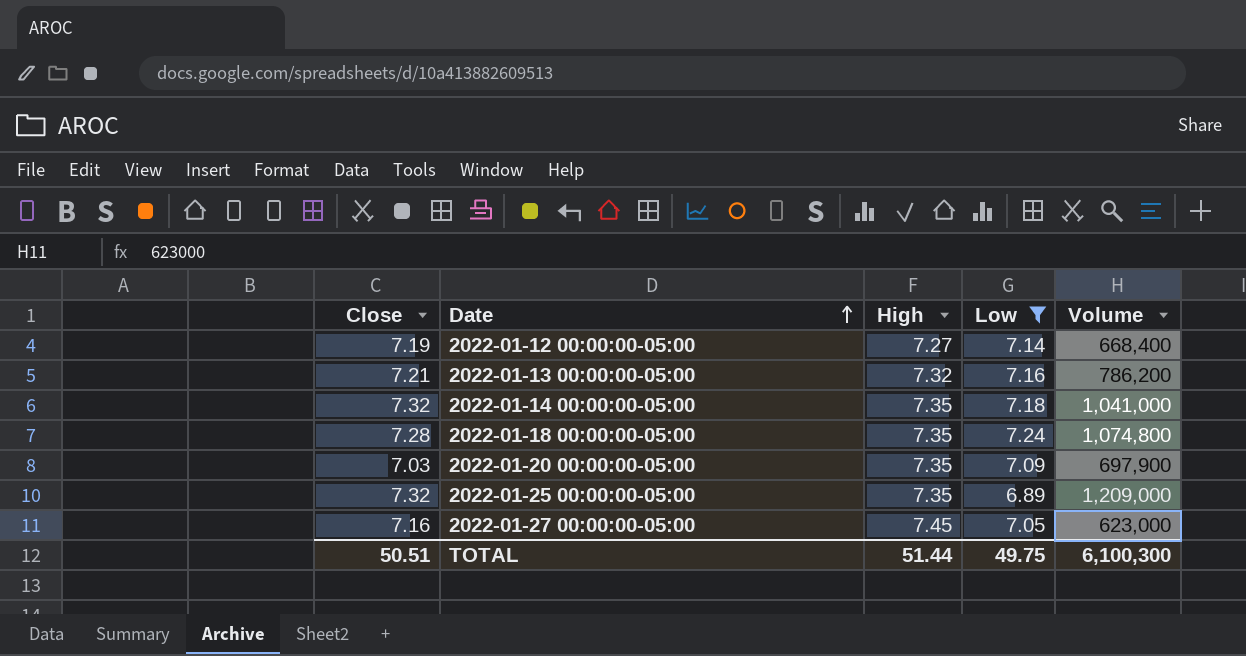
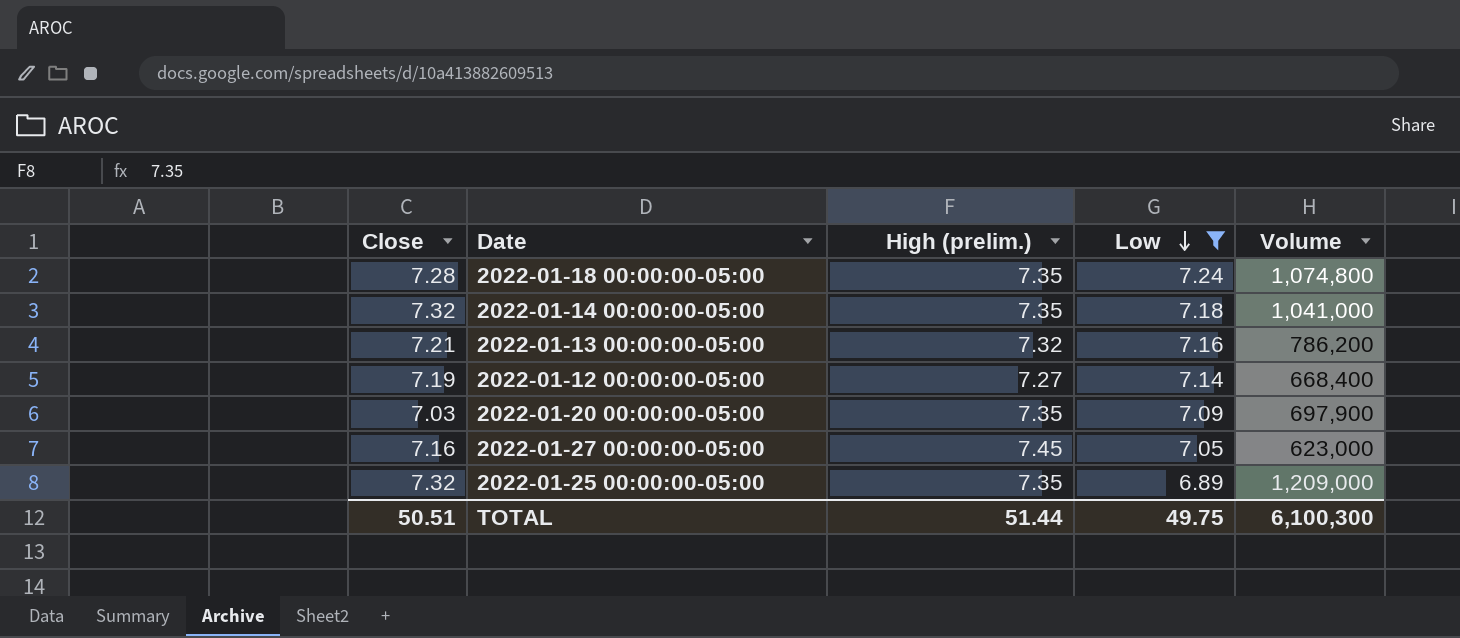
row order: Date ascending -> Low descending
column name: High -> High (prelim.)

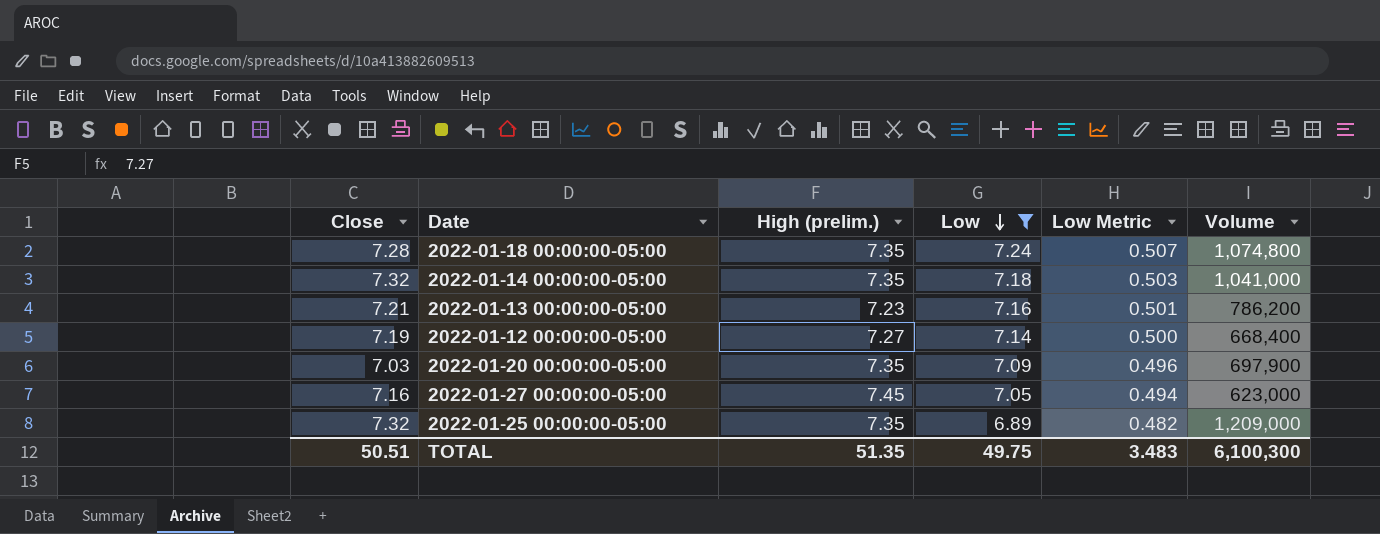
column Low Metric | formula: none -> [Low] * 0.07
2022-01-13 00:00:00-05:00 | High (prelim.): 7.32 -> 7.23
TOTAL | High (prelim.): 51.44 -> 51.35

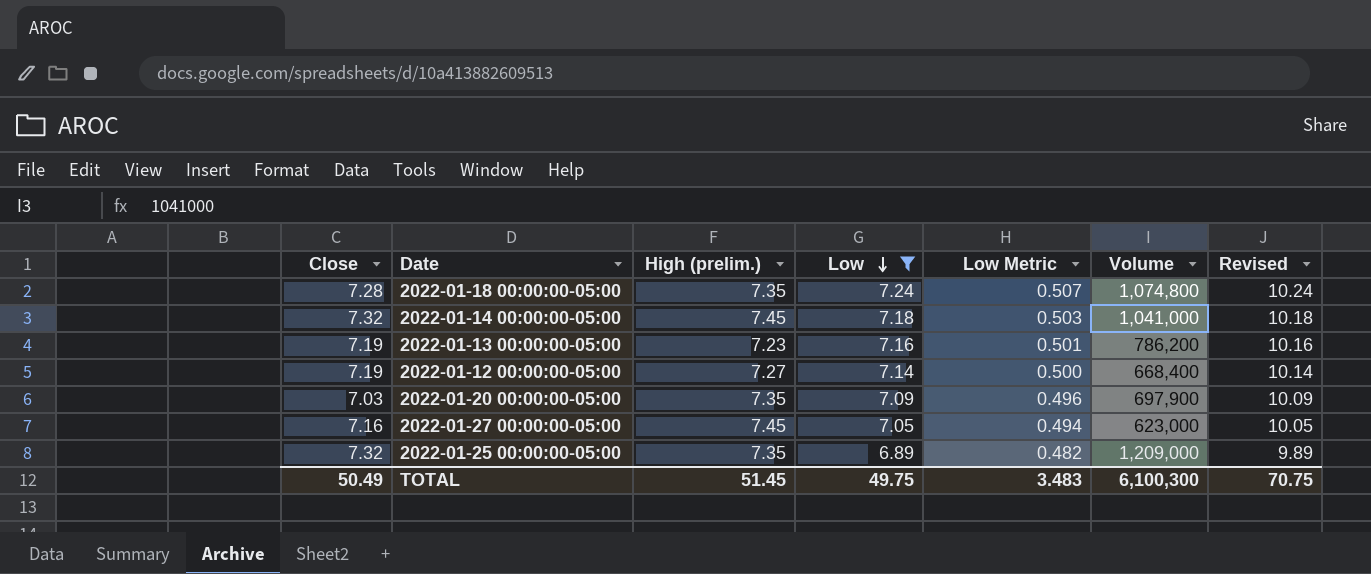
column Revised | formula: none -> [Low] + 3
2022-01-14 00:00:00-05:00 | High (prelim.): 7.35 -> 7.45
2022-01-13 00:00:00-05:00 | Close: 7.21 -> 7.19
TOTAL | Close: 50.51 -> 50.49
TOTAL | High (prelim.): 51.35 -> 51.45

